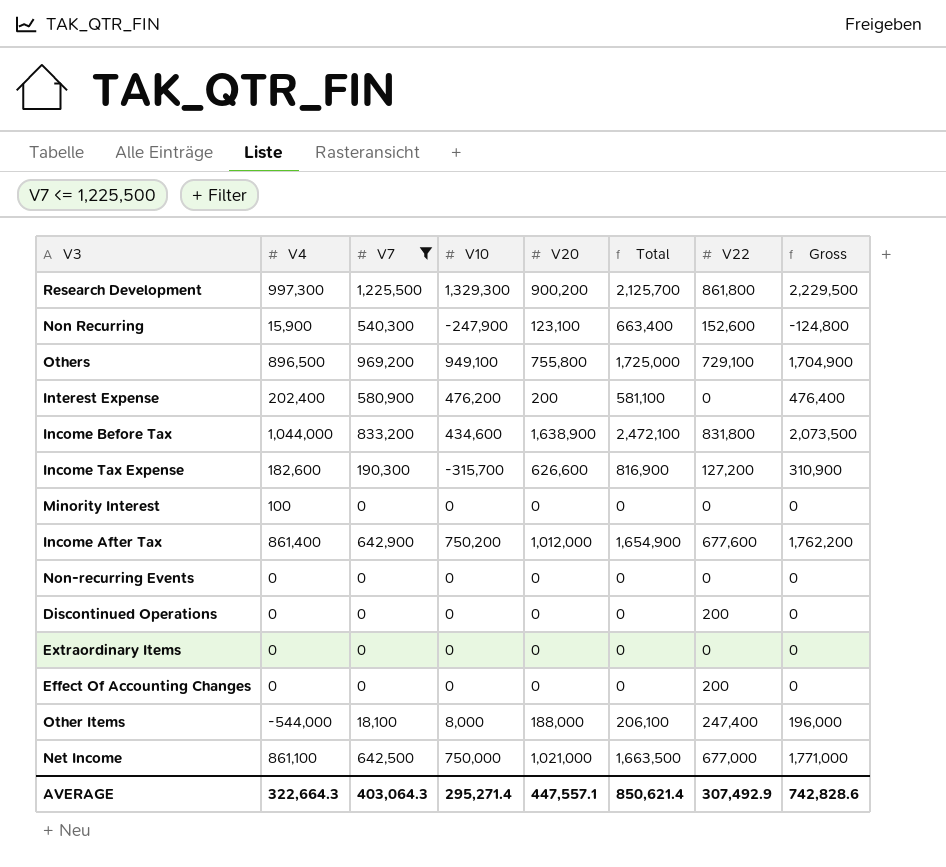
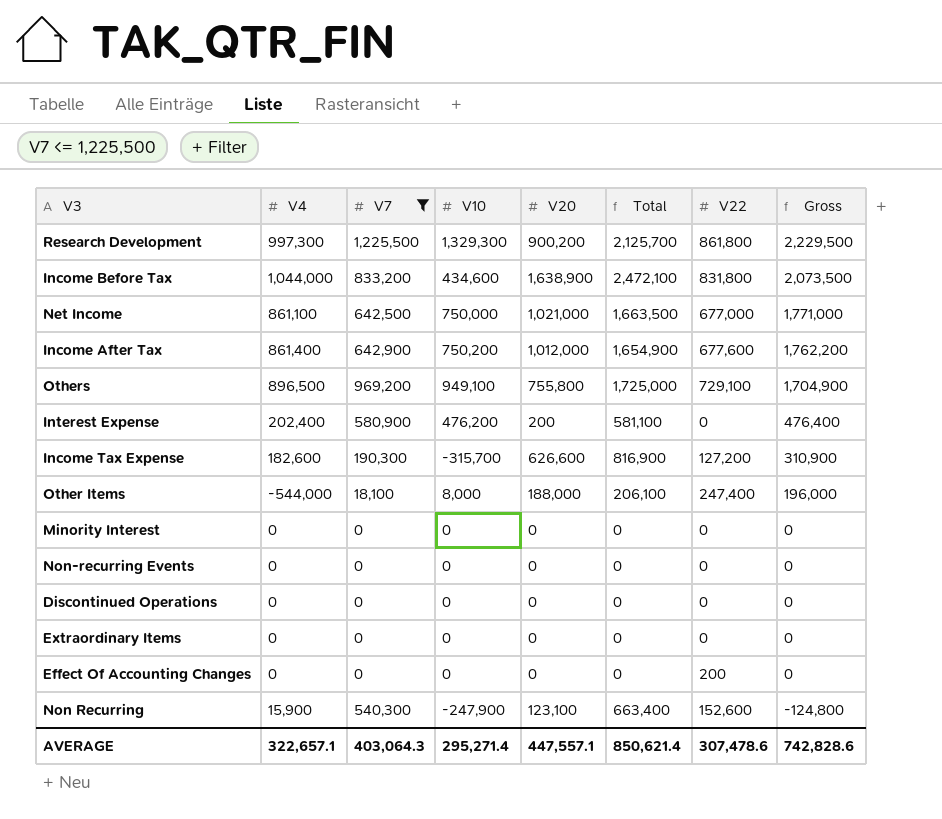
row order: none -> Gross descending
Minority Interest | V4: 100 -> 0
Discontinued Operations | V22: 200 -> 0
AVERAGE | V4: 322,664.3 -> 322,657.1
AVERAGE | V22: 307,492.9 -> 307,478.6

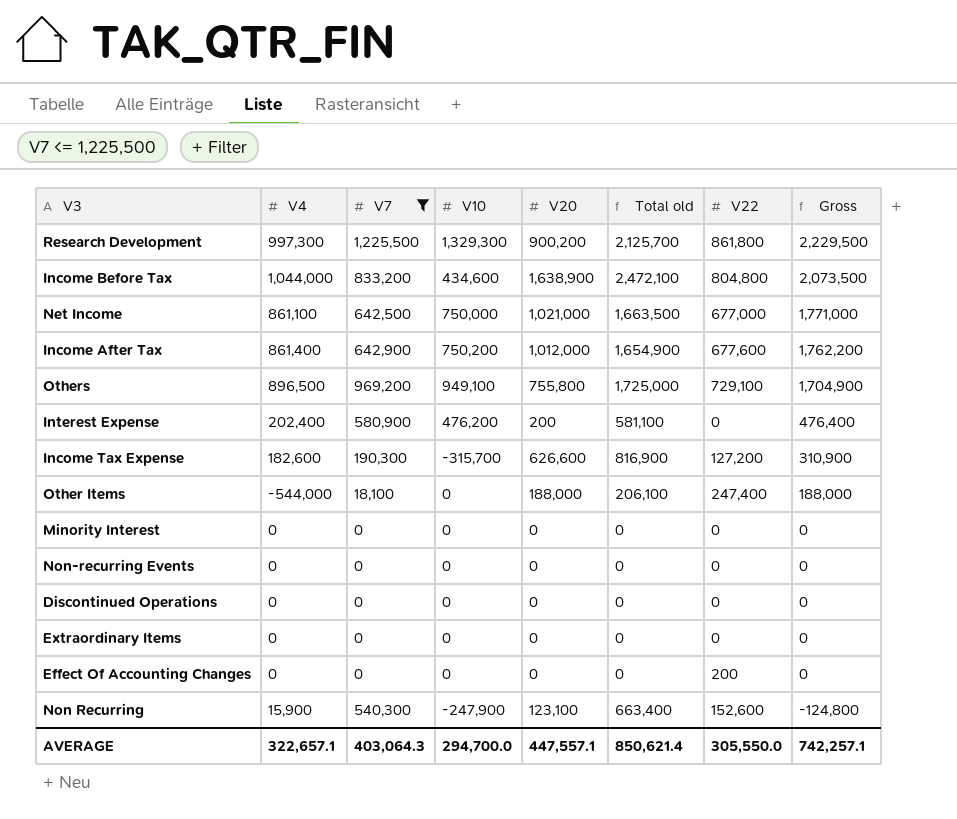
column name: Total -> Total old
Income Before Tax | V22: 831,800 -> 804,800
Other Items | V10: 8,000 -> 0
Other Items | Gross: 196,000 -> 188,000
AVERAGE | V10: 295,271.4 -> 294,700.0
AVERAGE | V22: 307,478.6 -> 305,550.0
AVERAGE | Gross: 742,828.6 -> 742,257.1

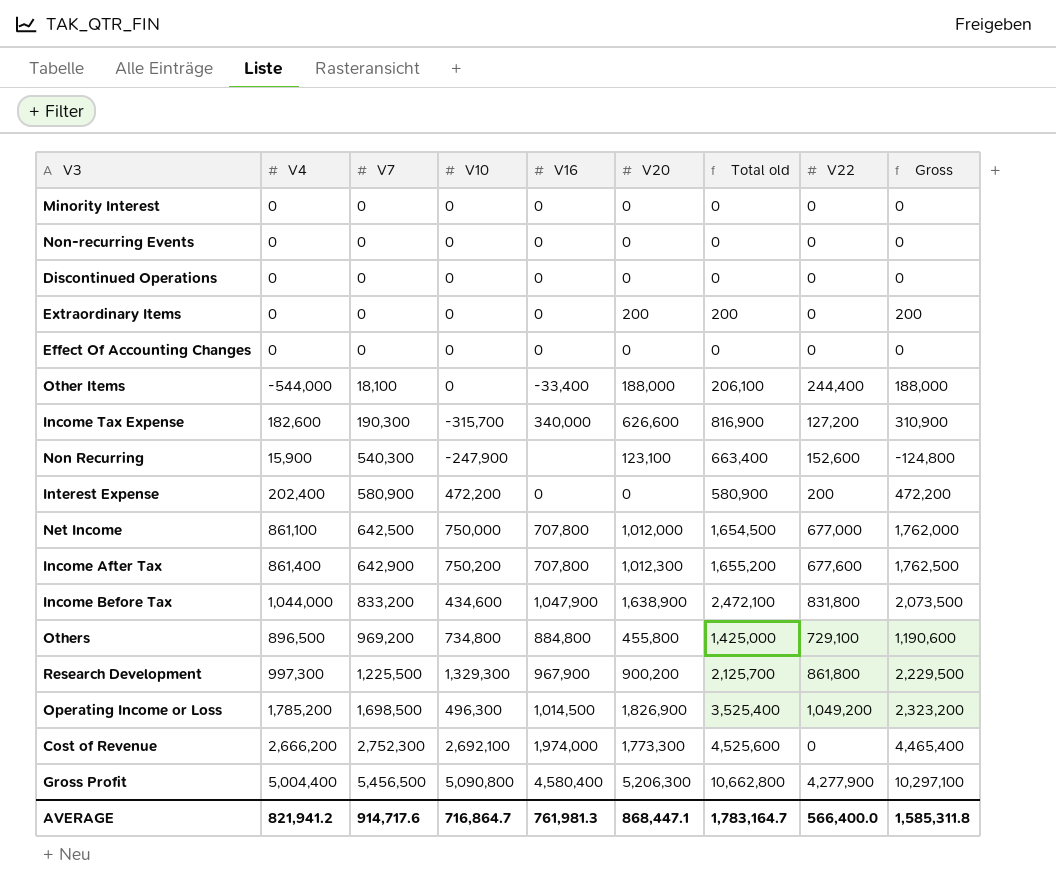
filter: V7 <= 1,225,500 -> none
row order: Gross descending -> V7 ascending
column V16 | position: none -> 5
Extraordinary Items | V20: 0 -> 200
Extraordinary Items | Total old: 0 -> 200
Extraordinary Items | Gross: 0 -> 200
Effect Of Accounting Changes | V22: 200 -> 0
Other Items | V22: 247,400 -> 244,400
Interest Expense | V10: 476,200 -> 472,200
Interest Expense | V20: 200 -> 0
Interest Expense | Total old: 581,100 -> 580,900
Interest Expense | V22: 0 -> 200
Interest Expense | Gross: 476,400 -> 472,200
Net Income | V20: 1,021,000 -> 1,012,000
Net Income | Total old: 1,663,500 -> 1,654,500
Net Income | Gross: 1,771,000 -> 1,762,000
Income After Tax | V20: 1,012,000 -> 1,012,300
Income After Tax | Total old: 1,654,900 -> 1,655,200
Income After Tax | Gross: 1,762,200 -> 1,762,500
Income Before Tax | V22: 804,800 -> 831,800
Others | V10: 949,100 -> 734,800
Others | V20: 755,800 -> 455,800
Others | Total old: 1,725,000 -> 1,425,000
Others | Gross: 1,704,900 -> 1,190,600
AVERAGE | V4: 322,657.1 -> 821,941.2
AVERAGE | V7: 403,064.3 -> 914,717.6
AVERAGE | V10: 294,700.0 -> 716,864.7
AVERAGE | V20: 447,557.1 -> 868,447.1
AVERAGE | Total old: 850,621.4 -> 1,783,164.7
AVERAGE | V22: 305,550.0 -> 566,400.0
AVERAGE | Gross: 742,257.1 -> 1,585,311.8

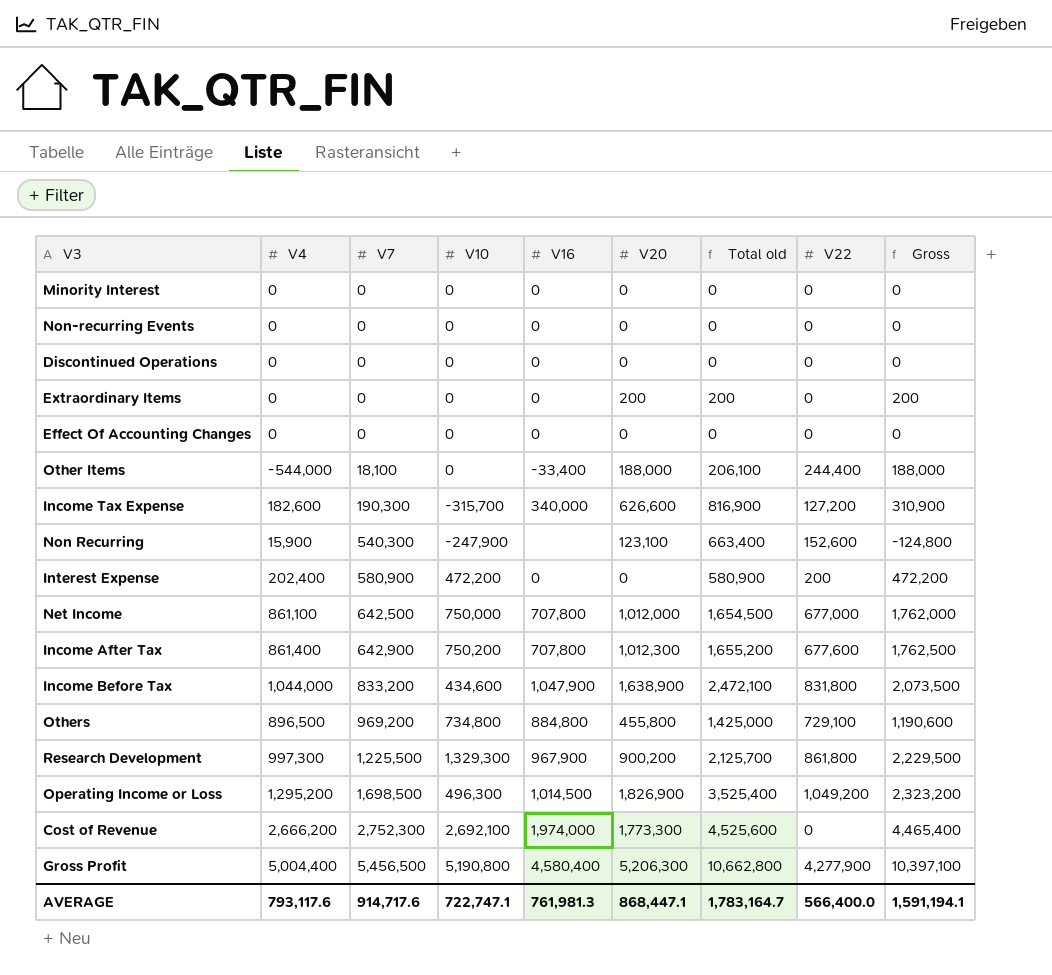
Operating Income or Loss | V4: 1,785,200 -> 1,295,200
Gross Profit | V10: 5,090,800 -> 5,190,800
Gross Profit | Gross: 10,297,100 -> 10,397,100
AVERAGE | V4: 821,941.2 -> 793,117.6
AVERAGE | V10: 716,864.7 -> 722,747.1
AVERAGE | Gross: 1,585,311.8 -> 1,591,194.1

